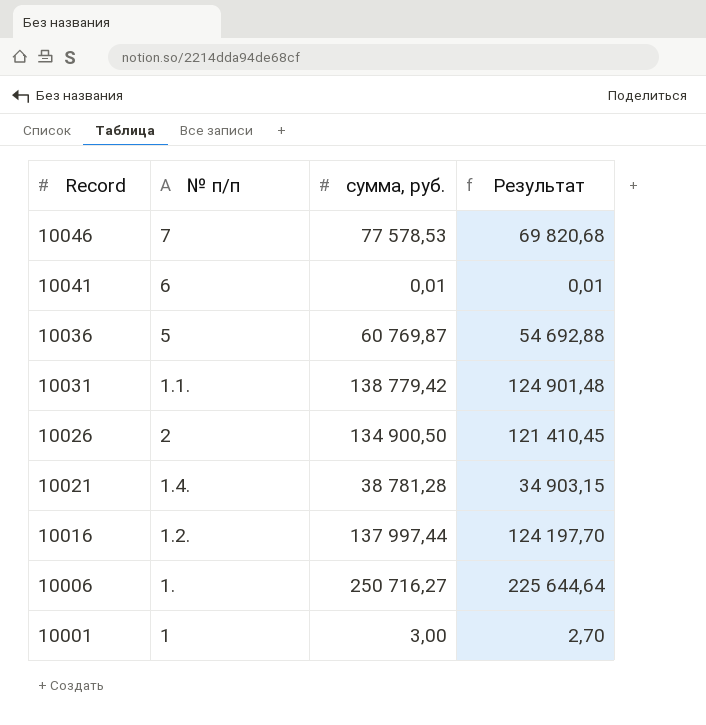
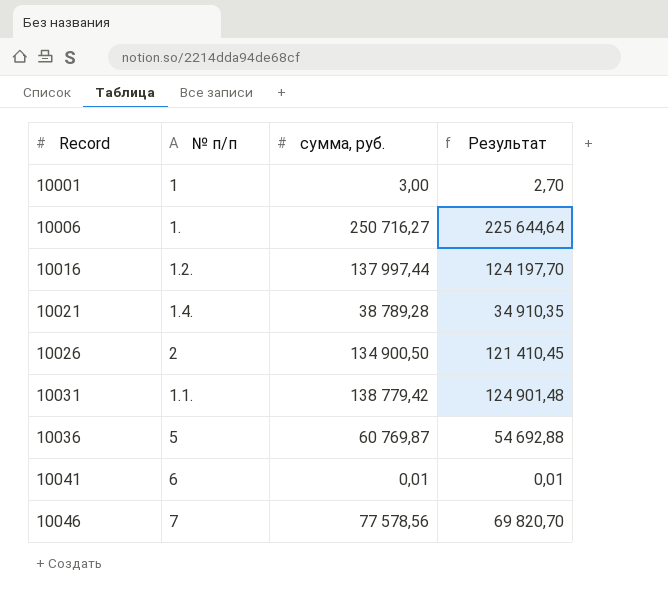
row order: Record descending -> Record ascending
10021 | сумма, руб.: 38 781,28 -> 38 789,28
10021 | Результат: 34 903,15 -> 34 910,35
10046 | сумма, руб.: 77 578,53 -> 77 578,56
10046 | Результат: 69 820,68 -> 69 820,70

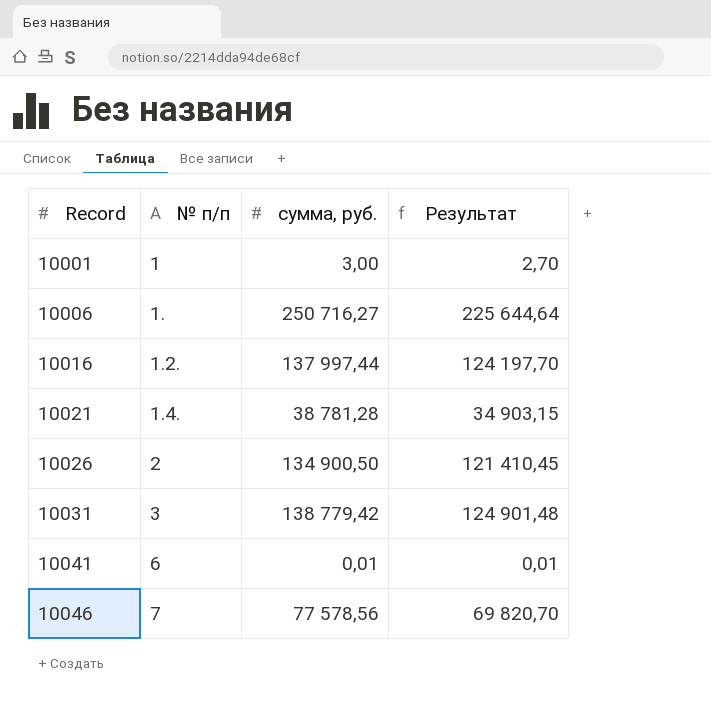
row 10036: 5 | 60 769,87 | 54 692,88 -> none
10021 | сумма, руб.: 38 789,28 -> 38 781,28
10021 | Результат: 34 910,35 -> 34 903,15
10031 | № п/п: 1.1. -> 3

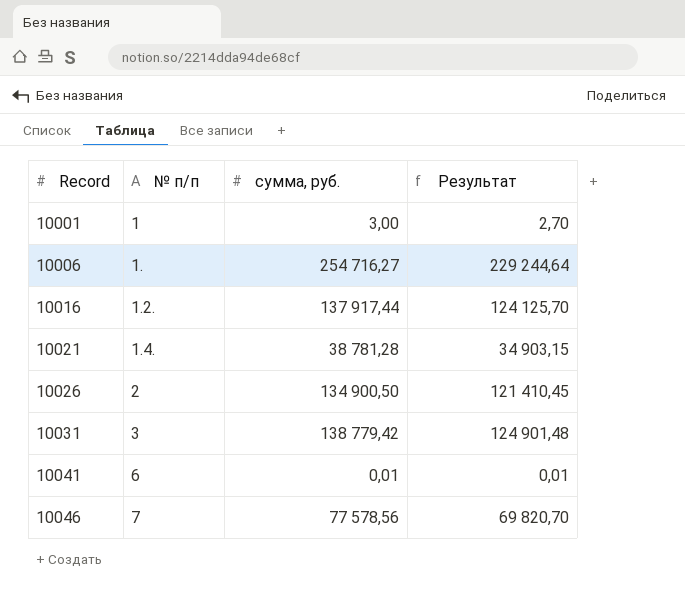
10006 | сумма, руб.: 250 716,27 -> 254 716,27
10006 | Результат: 225 644,64 -> 229 244,64
10016 | сумма, руб.: 137 997,44 -> 137 917,44
10016 | Результат: 124 197,70 -> 124 125,70

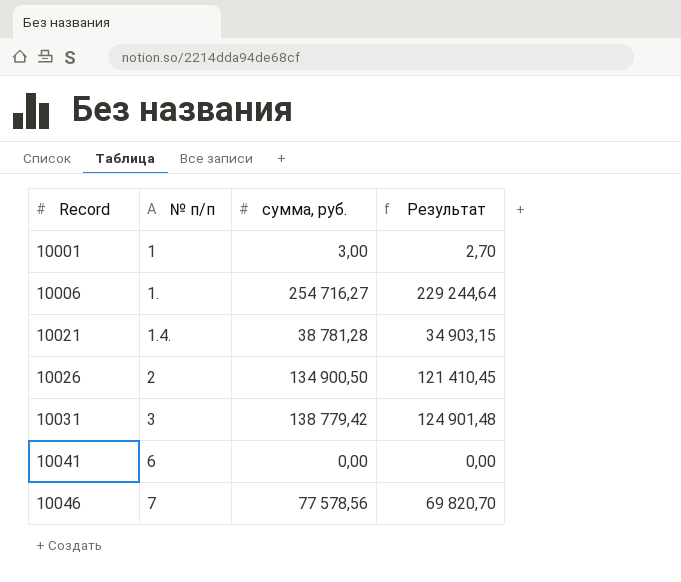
row 10016: 1.2. | 137 917,44 | 124 125,70 -> none
10041 | сумма, руб.: 0,01 -> 0,00
10041 | Результат: 0,01 -> 0,00

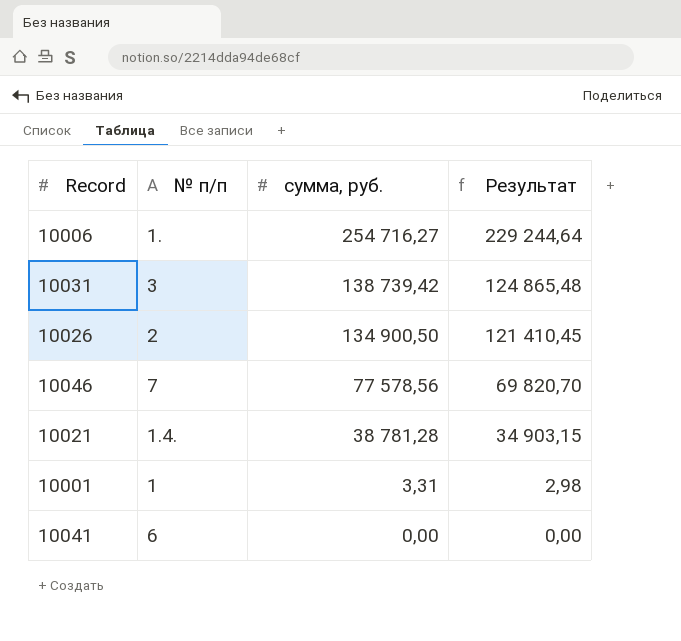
row order: Record ascending -> сумма, руб. descending
10031 | сумма, руб.: 138 779,42 -> 138 739,42
10031 | Результат: 124 901,48 -> 124 865,48
10001 | сумма, руб.: 3,00 -> 3,31
10001 | Результат: 2,70 -> 2,98

